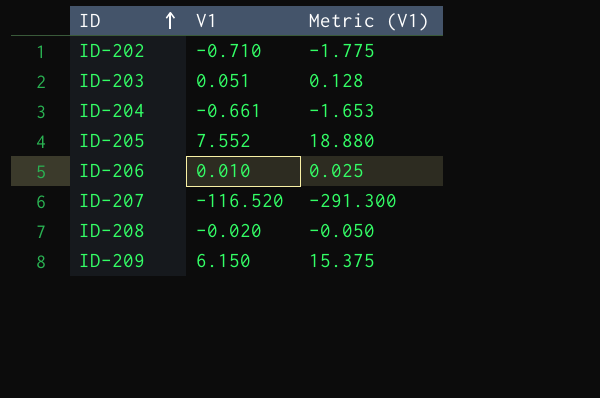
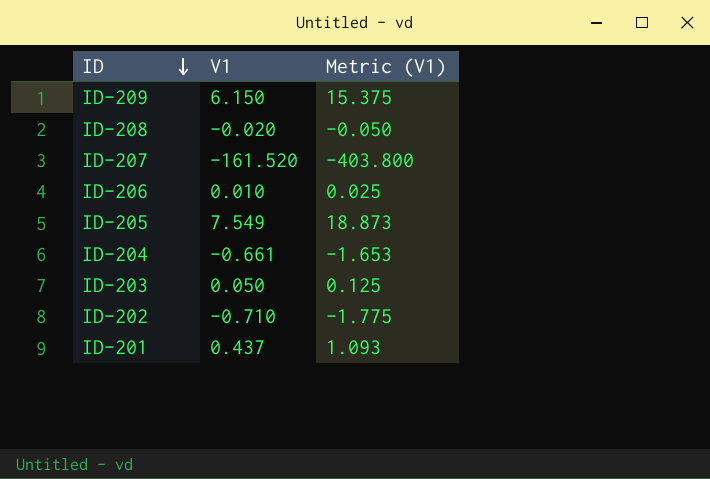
row order: ID ascending -> ID descending
ID-207 | V1: -116.520 -> -161.520
ID-207 | Metric (V1): -291.300 -> -403.800
ID-205 | V1: 7.552 -> 7.549
ID-205 | Metric (V1): 18.880 -> 18.873
ID-203 | V1: 0.051 -> 0.050
ID-203 | Metric (V1): 0.128 -> 0.125
row ID-201: none -> 0.437 | 1.093

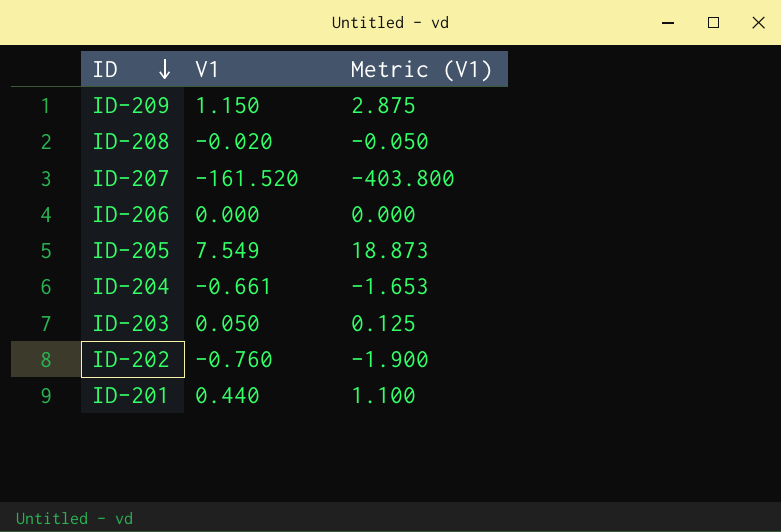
ID-209 | V1: 6.150 -> 1.150
ID-209 | Metric (V1): 15.375 -> 2.875
ID-206 | V1: 0.010 -> 0.000
ID-206 | Metric (V1): 0.025 -> 0.000
ID-202 | V1: -0.710 -> -0.760
ID-202 | Metric (V1): -1.775 -> -1.900
ID-201 | V1: 0.437 -> 0.440
ID-201 | Metric (V1): 1.093 -> 1.100

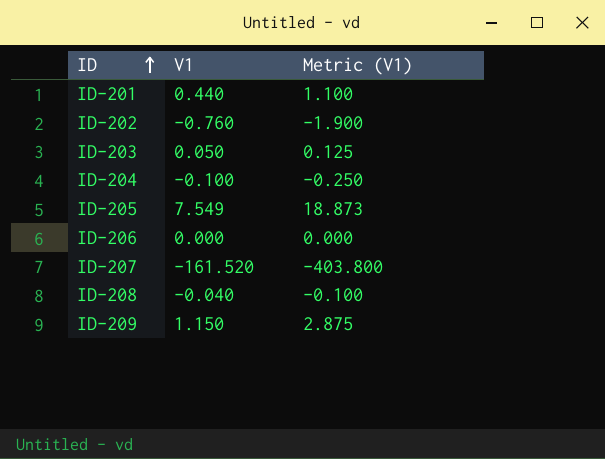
row order: ID descending -> ID ascending
ID-204 | V1: -0.661 -> -0.100
ID-204 | Metric (V1): -1.653 -> -0.250
ID-208 | V1: -0.020 -> -0.040
ID-208 | Metric (V1): -0.050 -> -0.100

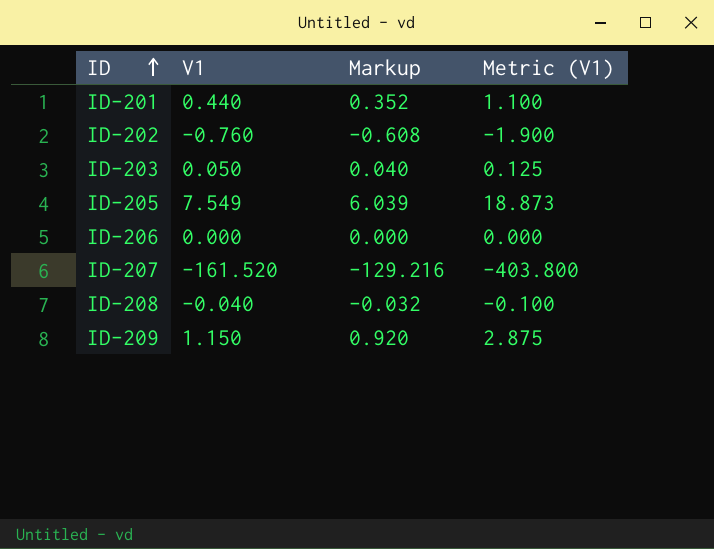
column Markup | formula: none -> [V1] * 0.8
row ID-204: -0.100 | -0.250 -> none

